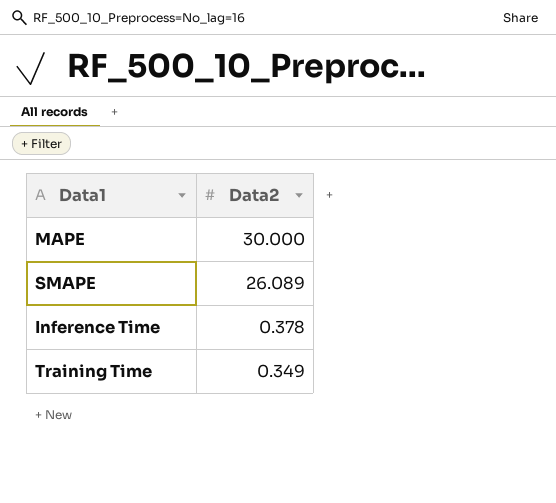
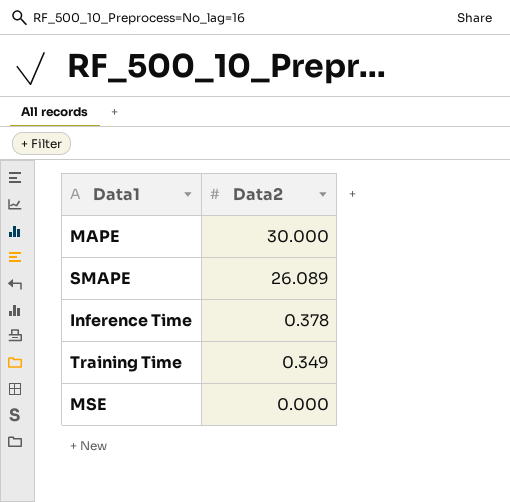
row MSE: none -> 0.000

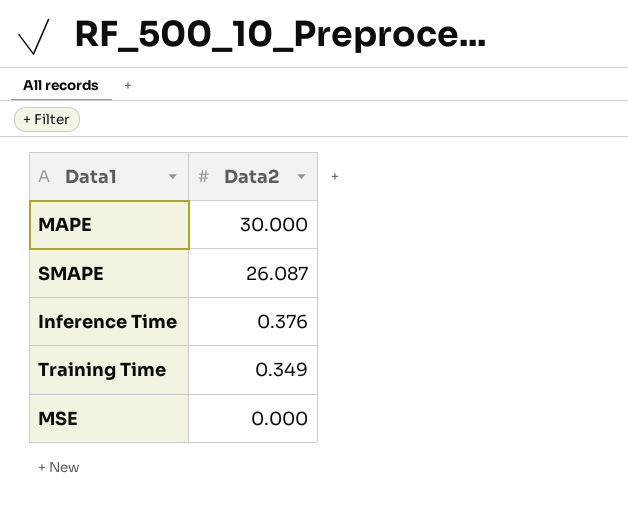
SMAPE | Data2: 26.089 -> 26.087
Inference Time | Data2: 0.378 -> 0.376

